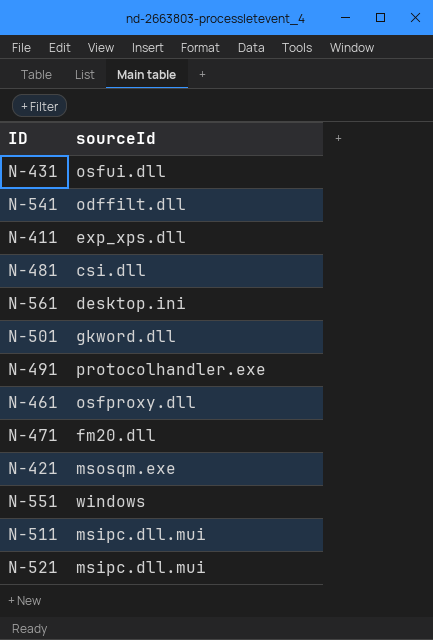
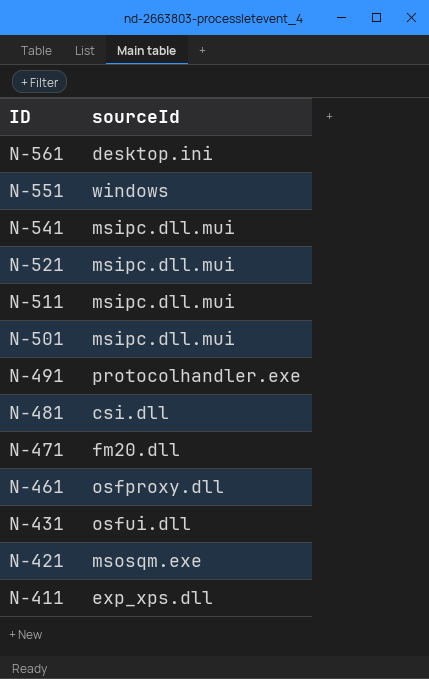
row order: none -> ID descending
N-541 | sourceId: odffilt.dll -> msipc.dll.mui
N-501 | sourceId: gkword.dll -> msipc.dll.mui

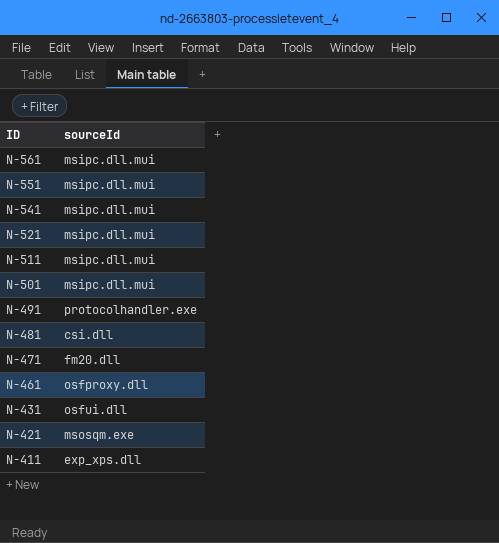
N-561 | sourceId: desktop.ini -> msipc.dll.mui
N-551 | sourceId: windows -> msipc.dll.mui

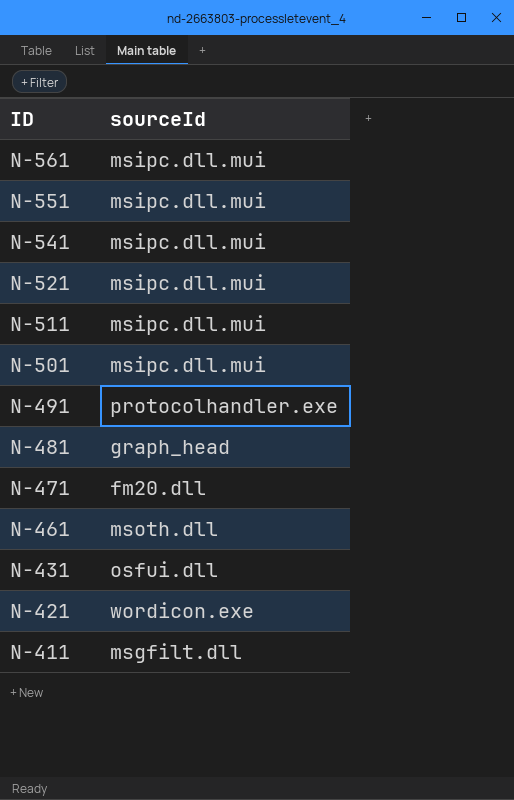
N-481 | sourceId: csi.dll -> graph_head
N-461 | sourceId: osfproxy.dll -> msoth.dll
N-421 | sourceId: msosqm.exe -> wordicon.exe
N-411 | sourceId: exp_xps.dll -> msgfilt.dll

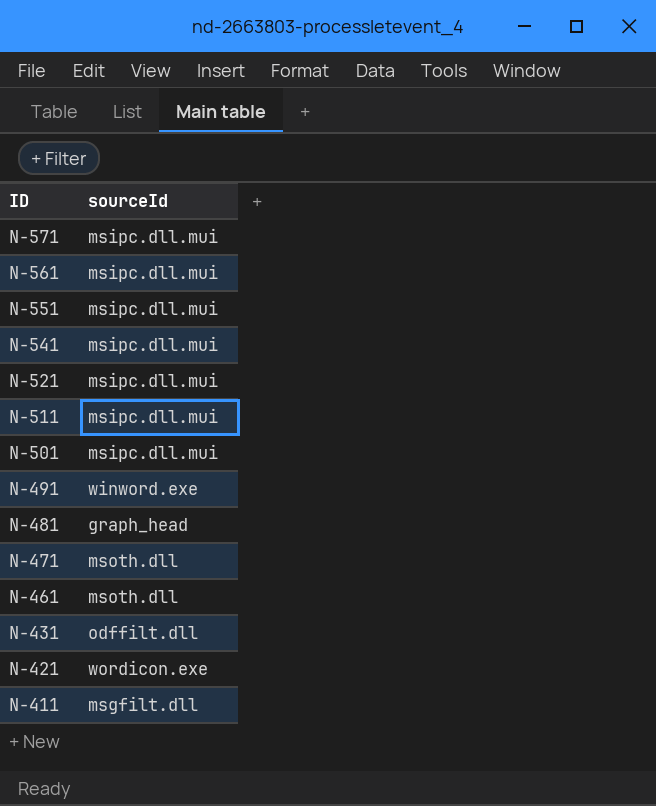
row N-571: none -> msipc.dll.mui
N-491 | sourceId: protocolhandler.exe -> winword.exe
N-471 | sourceId: fm20.dll -> msoth.dll
N-431 | sourceId: osfui.dll -> odffilt.dll

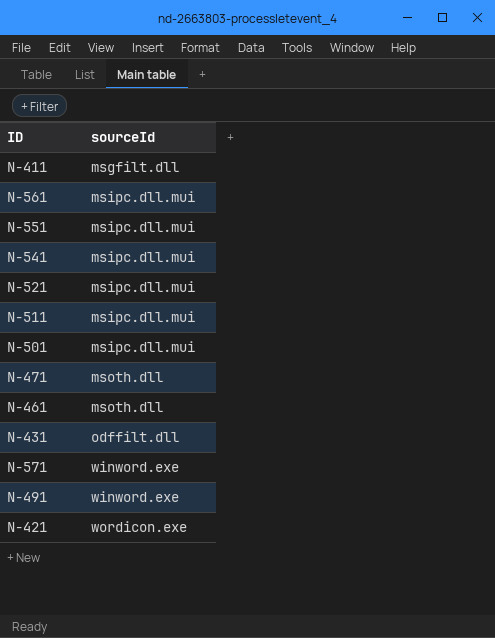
row order: ID descending -> sourceId ascending
row N-481: graph_head -> none
N-571 | sourceId: msipc.dll.mui -> winword.exe

